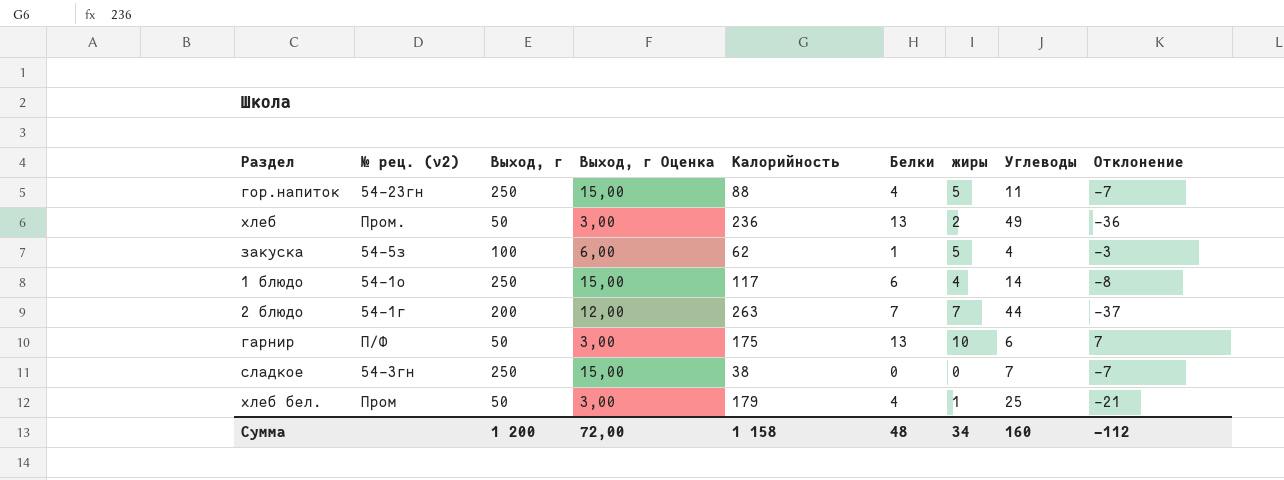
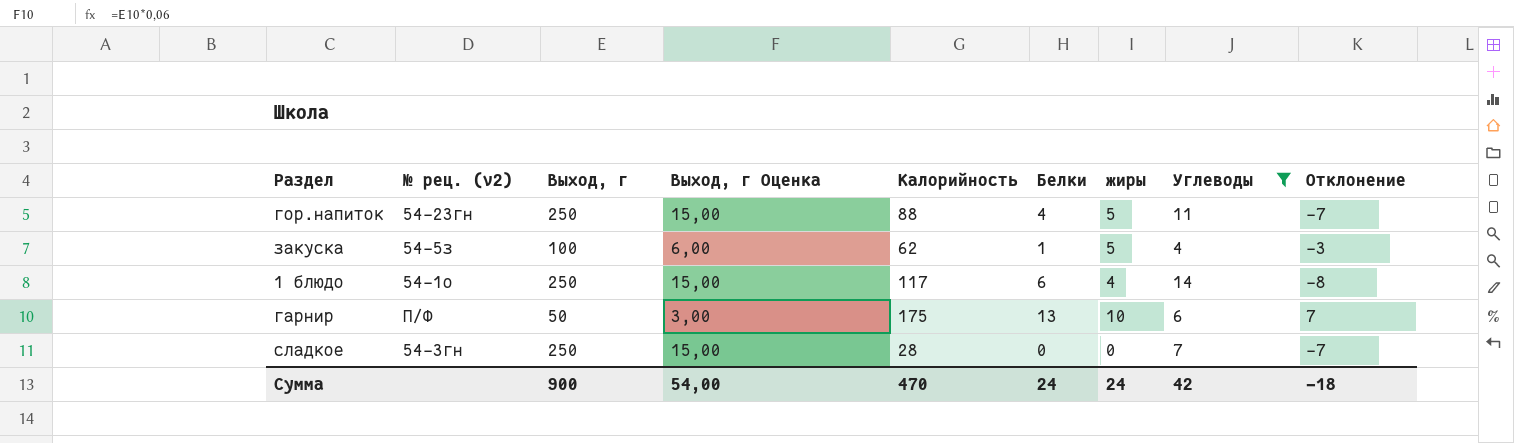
filter: none -> Углеводы <= 14
сладкое | Калорийность: 38 -> 28
Сумма | Выход, г: 1 200 -> 900
Сумма | Выход, г Оценка: 72,00 -> 54,00
Сумма | Калорийность: 1 158 -> 470
Сумма | Белки: 48 -> 24
Сумма | жиры: 34 -> 24
Сумма | Углеводы: 160 -> 42
Сумма | Отклонение: -112 -> -18

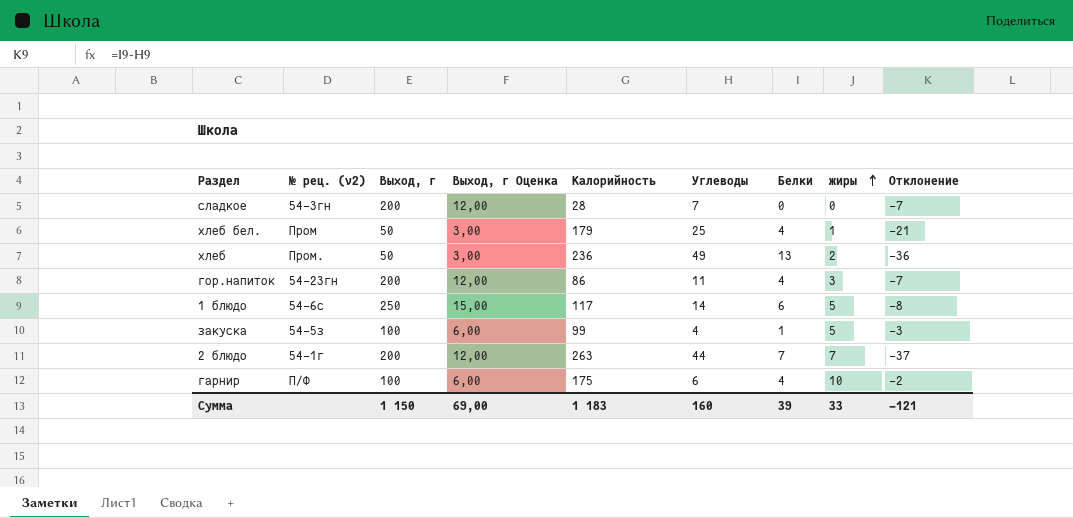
filter: Углеводы <= 14 -> none
row order: none -> жиры ascending
column Углеводы | position: 8 -> 6
сладкое | Выход, г: 250 -> 200
сладкое | Выход, г Оценка: 15,00 -> 12,00
гор.напиток | Выход, г: 250 -> 200
гор.напиток | Выход, г Оценка: 15,00 -> 12,00
гор.напиток | Калорийность: 88 -> 86
гор.напиток | жиры: 5 -> 3
1 блюдо | № рец. (v2): 54-1о -> 54-6с
1 блюдо | жиры: 4 -> 5
закуска | Калорийность: 62 -> 99
гарнир | Выход, г: 50 -> 100
гарнир | Выход, г Оценка: 3,00 -> 6,00
гарнир | Белки: 13 -> 4
гарнир | Отклонение: 7 -> -2
Сумма | Выход, г: 900 -> 1 150
Сумма | Выход, г Оценка: 54,00 -> 69,00
Сумма | Калорийность: 470 -> 1 183
Сумма | Углеводы: 42 -> 160
Сумма | Белки: 24 -> 39
Сумма | жиры: 24 -> 33
Сумма | Отклонение: -18 -> -121

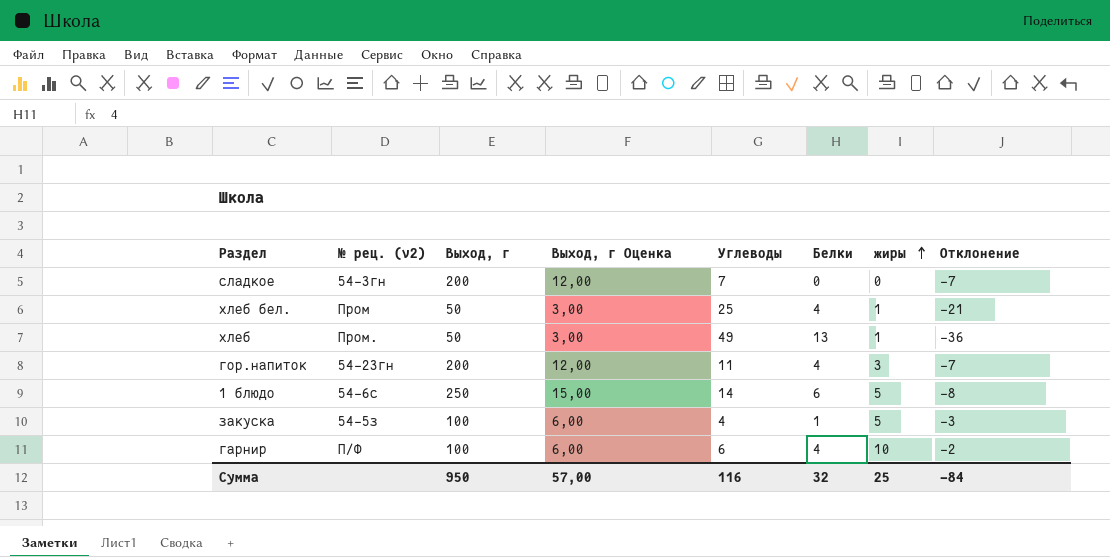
column Калорийность | position: 5 -> none
row 2 блюдо: 54-1г | 200 | 12,00 | 263 | 44 | 7 | 7 | -37 -> none
хлеб | жиры: 2 -> 1
Сумма | Выход, г: 1 150 -> 950
Сумма | Выход, г Оценка: 69,00 -> 57,00
Сумма | Углеводы: 160 -> 116
Сумма | Белки: 39 -> 32
Сумма | жиры: 33 -> 25
Сумма | Отклонение: -121 -> -84

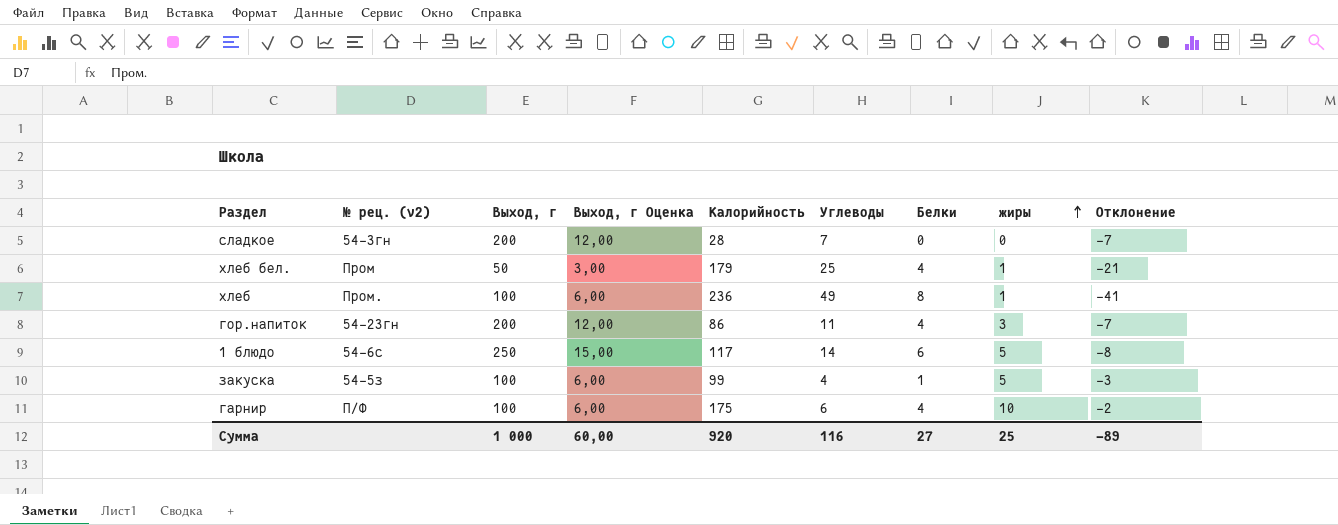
column Калорийность | position: none -> 5
хлеб | Выход, г: 50 -> 100
хлеб | Выход, г Оценка: 3,00 -> 6,00
хлеб | Белки: 13 -> 8
хлеб | Отклонение: -36 -> -41
Сумма | Выход, г: 950 -> 1 000
Сумма | Выход, г Оценка: 57,00 -> 60,00
Сумма | Белки: 32 -> 27
Сумма | Отклонение: -84 -> -89

